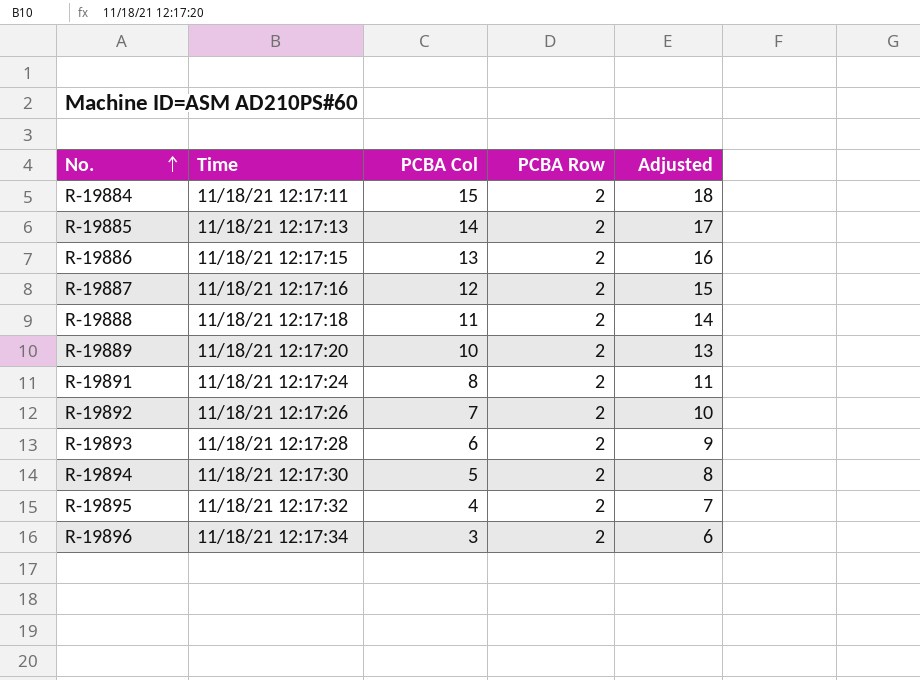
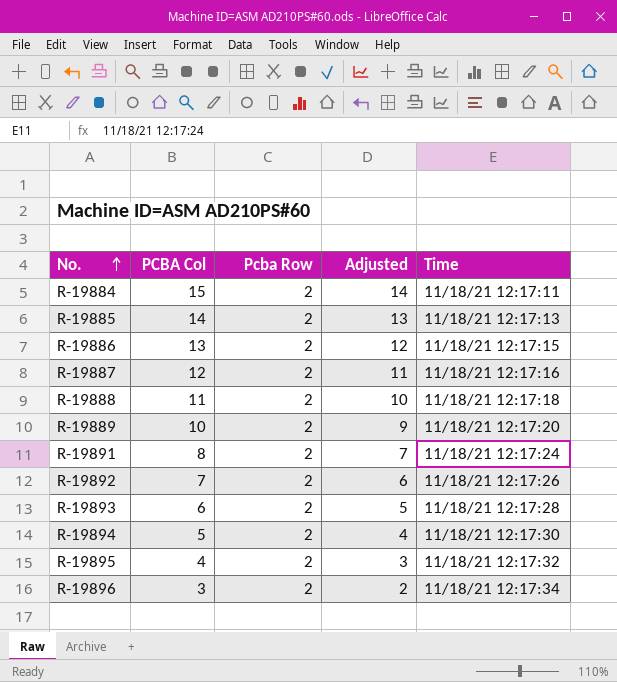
column name: PCBA Row -> Pcba Row
column Adjusted | formula: [PCBA Col] + 3 -> [PCBA Col] - 1
column Time | position: 2 -> 5

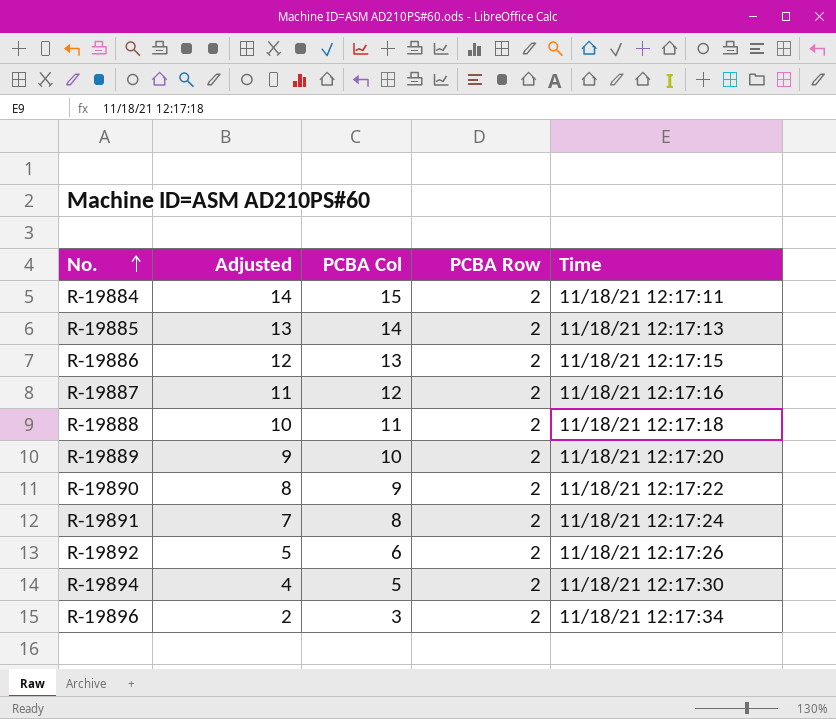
column Adjusted | position: 4 -> 2
column name: Pcba Row -> PCBA Row
row R-19893: 6 | 2 | 5 | 11/18/21 12:17:28 -> none
row R-19895: 4 | 2 | 3 | 11/18/21 12:17:32 -> none
row R-19890: none -> 8 | 9 | 2 | 11/18/21 12:17:22
R-19892 | Adjusted: 6 -> 5
R-19892 | PCBA Col: 7 -> 6

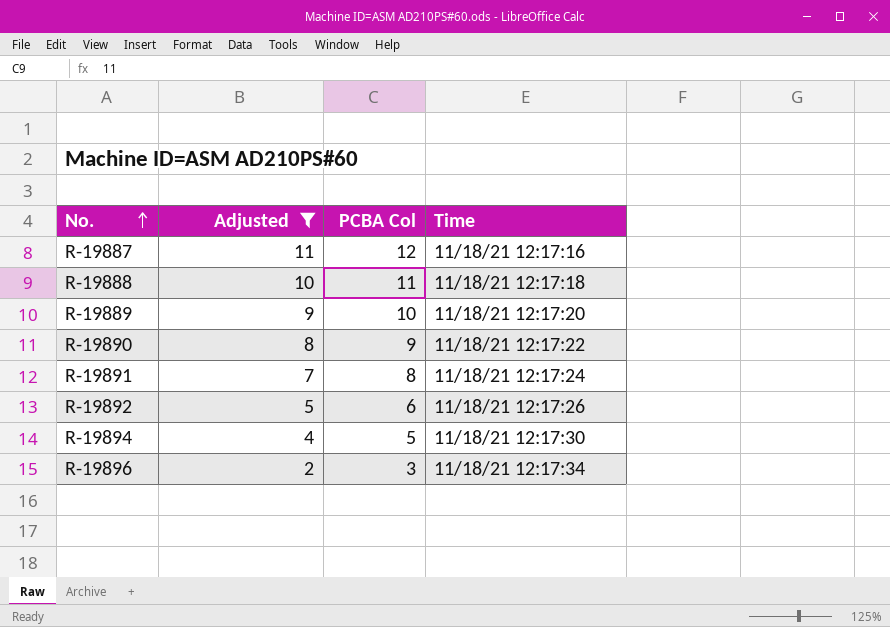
filter: none -> Adjusted <= 11
column PCBA Row | position: 4 -> none

